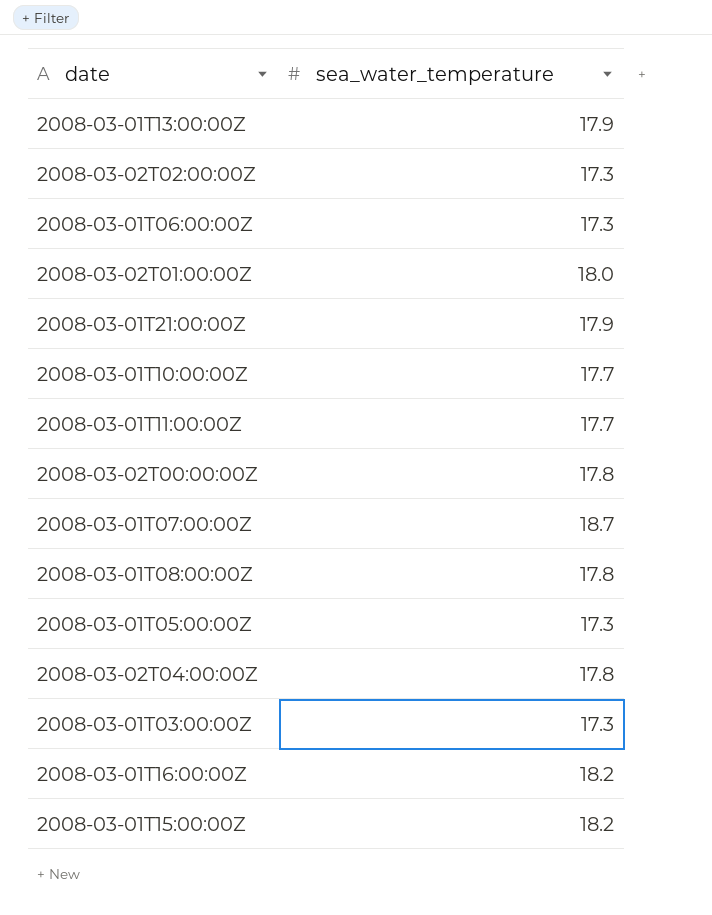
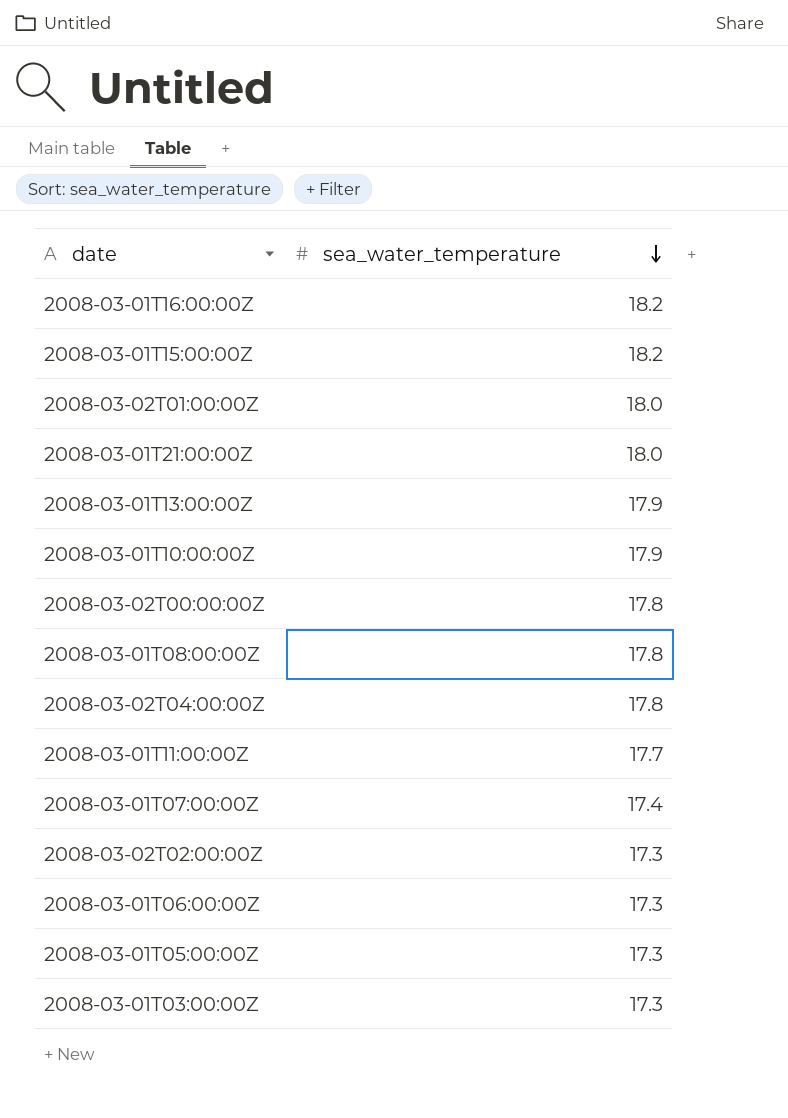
row order: none -> sea_water_temperature descending
2008-03-01T21:00:00Z | sea_water_temperature: 17.9 -> 18.0
2008-03-01T10:00:00Z | sea_water_temperature: 17.7 -> 17.9
2008-03-01T07:00:00Z | sea_water_temperature: 18.7 -> 17.4

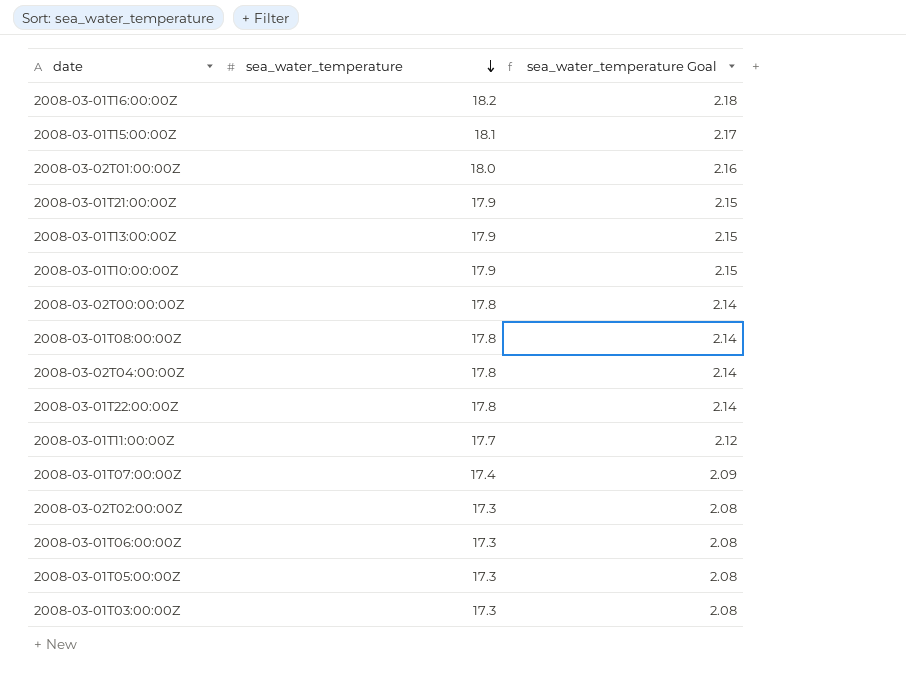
column sea_water_temperature Goal | formula: none -> [sea_water_temperature] * 0.12
2008-03-01T15:00:00Z | sea_water_temperature: 18.2 -> 18.1
2008-03-01T21:00:00Z | sea_water_temperature: 18.0 -> 17.9
row 2008-03-01T22:00:00Z: none -> 17.8 | 2.14

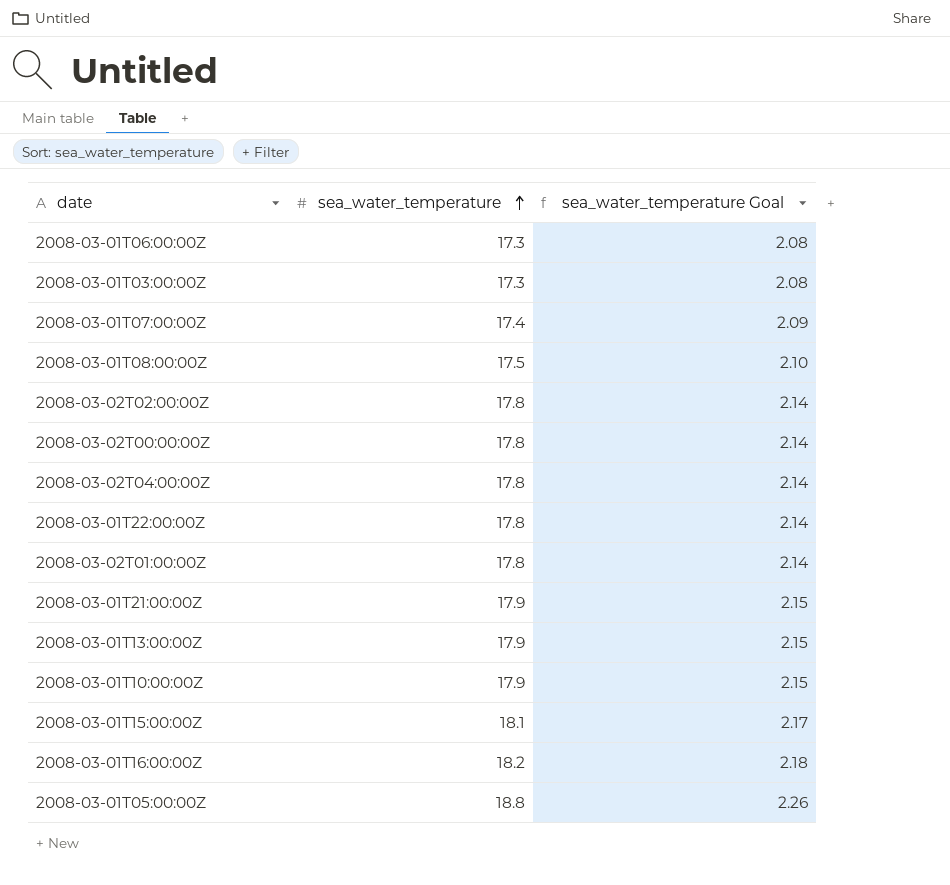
row order: sea_water_temperature descending -> sea_water_temperature ascending
row 2008-03-01T11:00:00Z: 17.7 | 2.12 -> none
2008-03-01T08:00:00Z | sea_water_temperature: 17.8 -> 17.5
2008-03-01T08:00:00Z | sea_water_temperature Goal: 2.14 -> 2.10
2008-03-02T02:00:00Z | sea_water_temperature: 17.3 -> 17.8
2008-03-02T02:00:00Z | sea_water_temperature Goal: 2.08 -> 2.14
2008-03-02T01:00:00Z | sea_water_temperature: 18.0 -> 17.8
2008-03-02T01:00:00Z | sea_water_temperature Goal: 2.16 -> 2.14
2008-03-01T05:00:00Z | sea_water_temperature: 17.3 -> 18.8
2008-03-01T05:00:00Z | sea_water_temperature Goal: 2.08 -> 2.26

